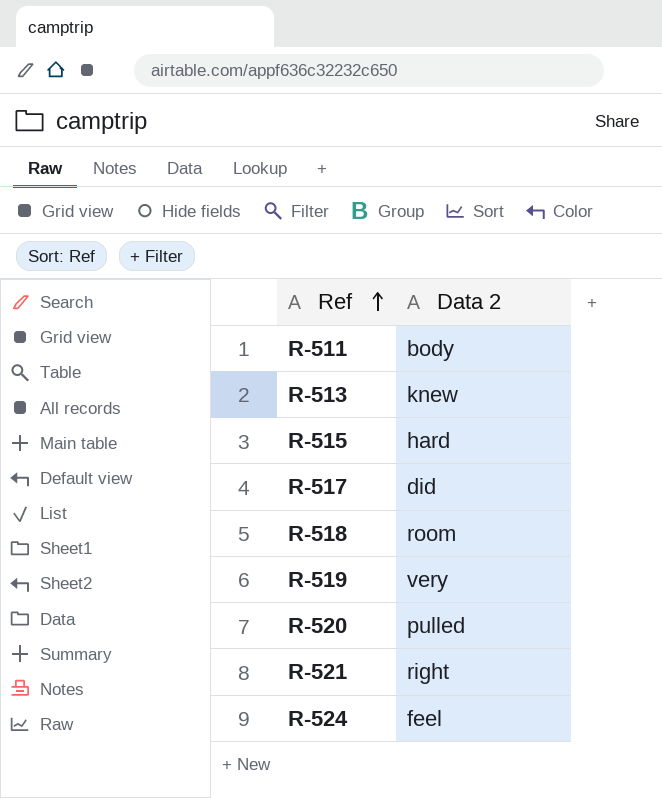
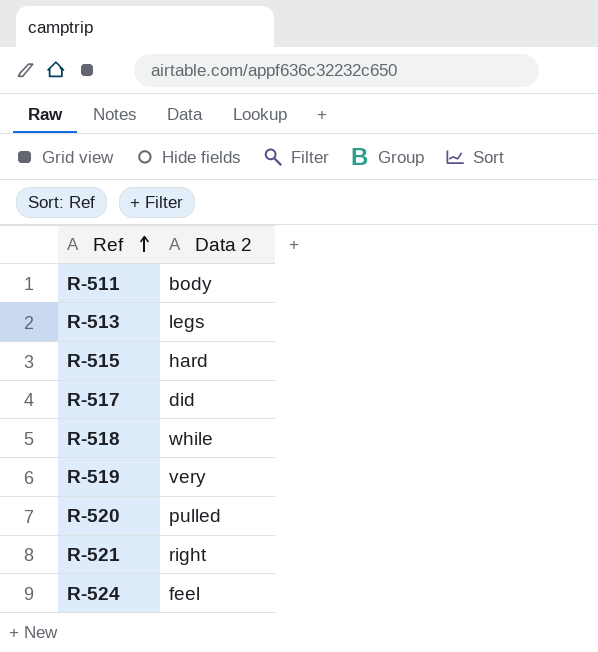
R-513 | Data 2: knew -> legs
R-518 | Data 2: room -> while

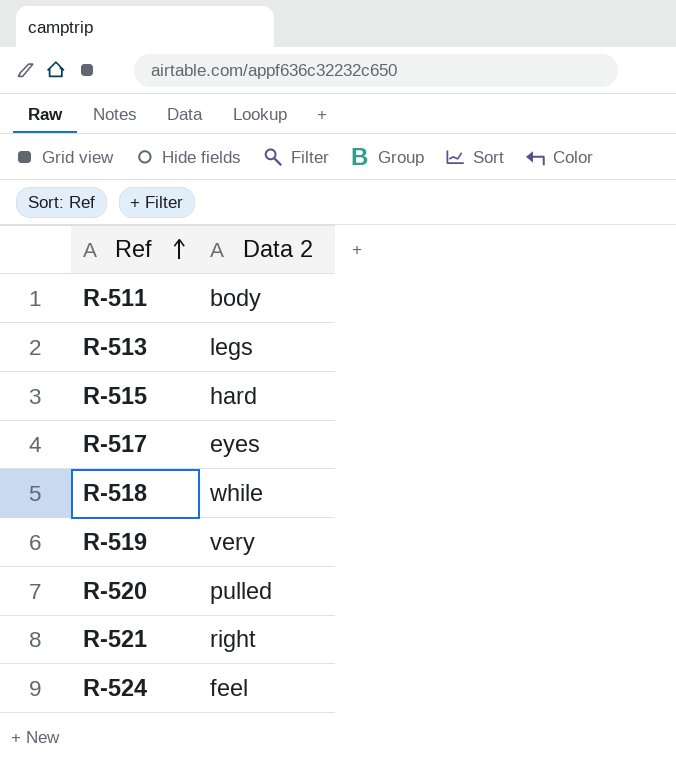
R-517 | Data 2: did -> eyes

